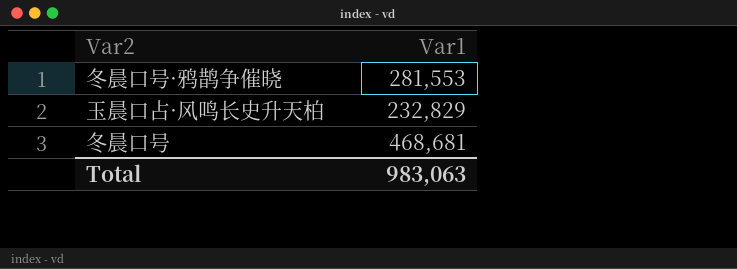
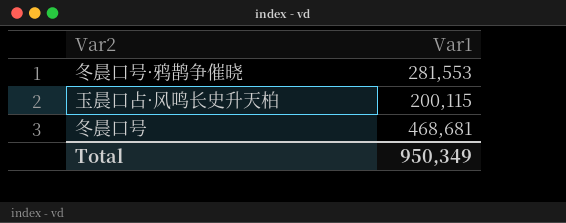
玉晨口占·风鸣长史升天柏 | Var1: 232,829 -> 200,115
Total | Var1: 983,063 -> 950,349

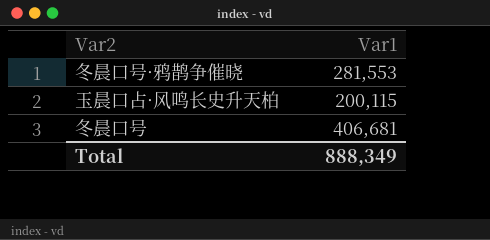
冬晨口号 | Var1: 468,681 -> 406,681
Total | Var1: 950,349 -> 888,349

